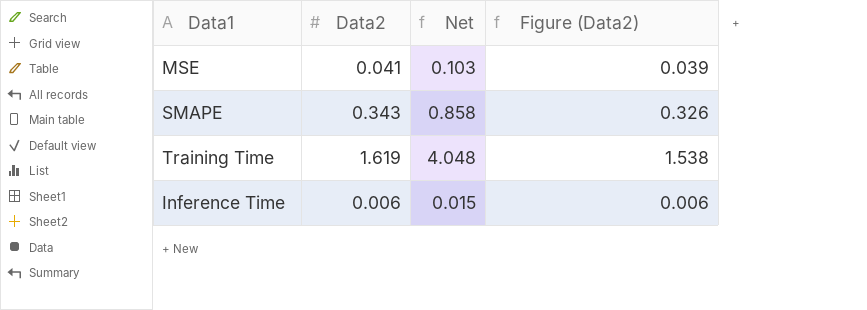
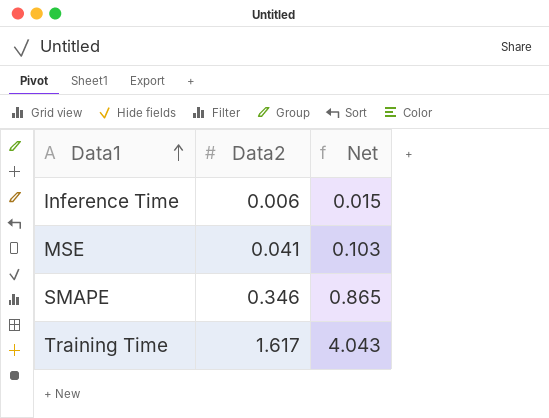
row order: none -> Data1 ascending
column Figure (Data2) | formula: [Data2] * 0.95 -> none
SMAPE | Data2: 0.343 -> 0.346
SMAPE | Net: 0.858 -> 0.865
Training Time | Data2: 1.619 -> 1.617
Training Time | Net: 4.048 -> 4.043

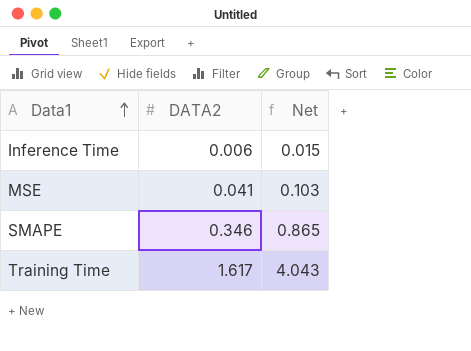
column name: Data2 -> DATA2

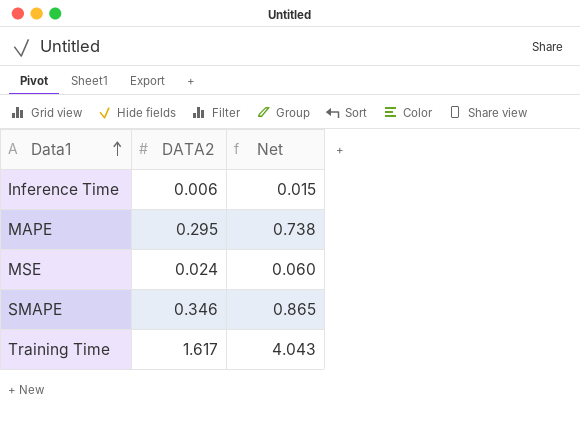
row MAPE: none -> 0.295 | 0.738
MSE | DATA2: 0.041 -> 0.024
MSE | Net: 0.103 -> 0.060

